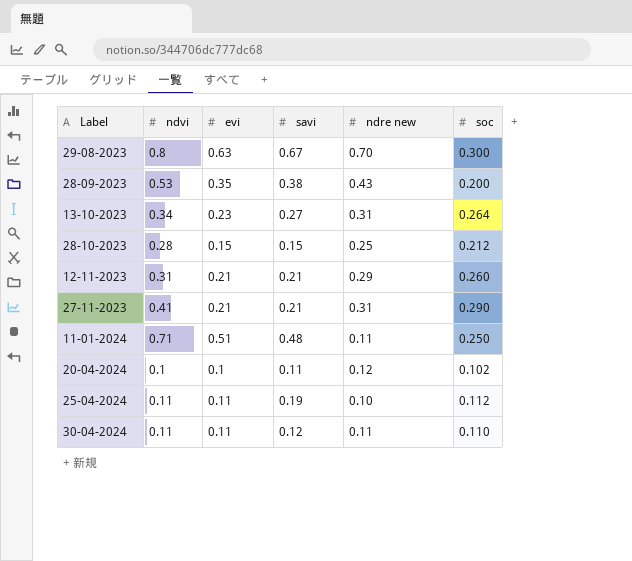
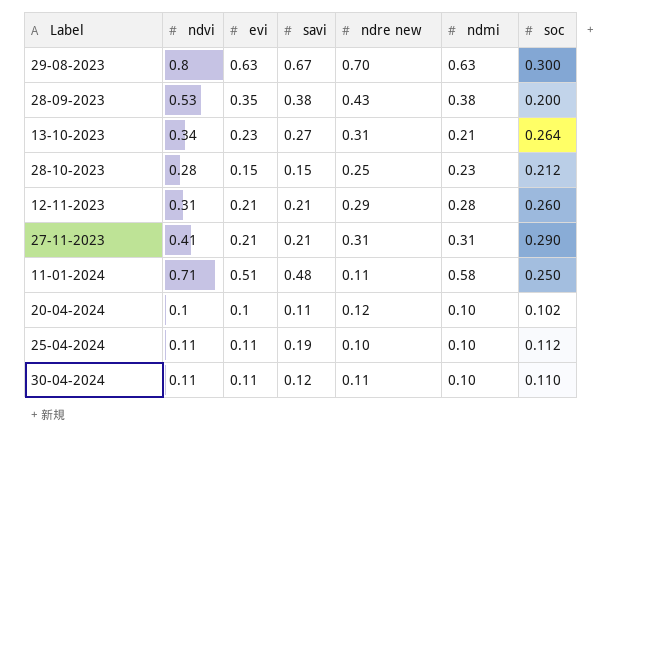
column ndmi | position: none -> 6

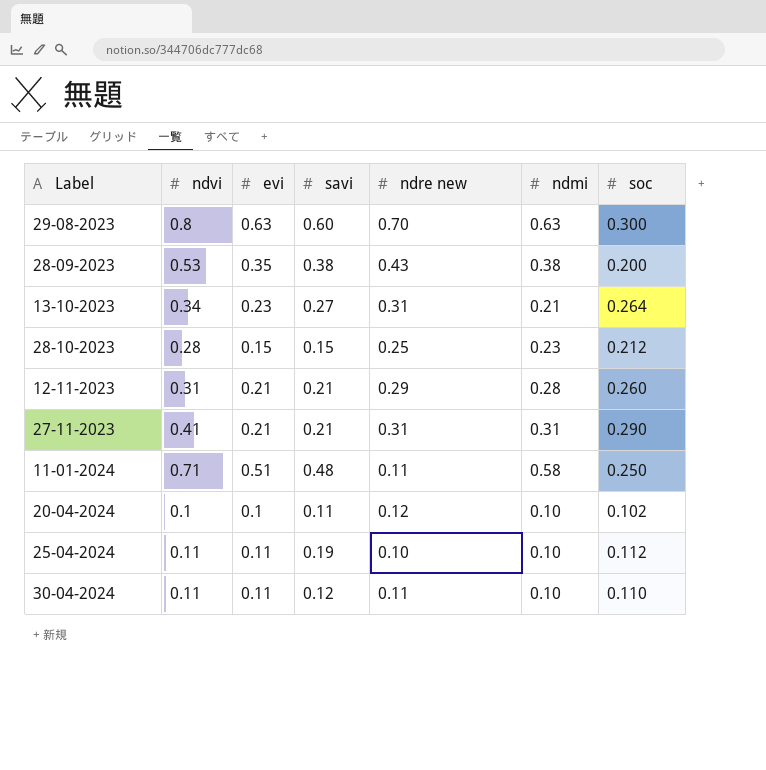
29-08-2023 | savi: 0.67 -> 0.60

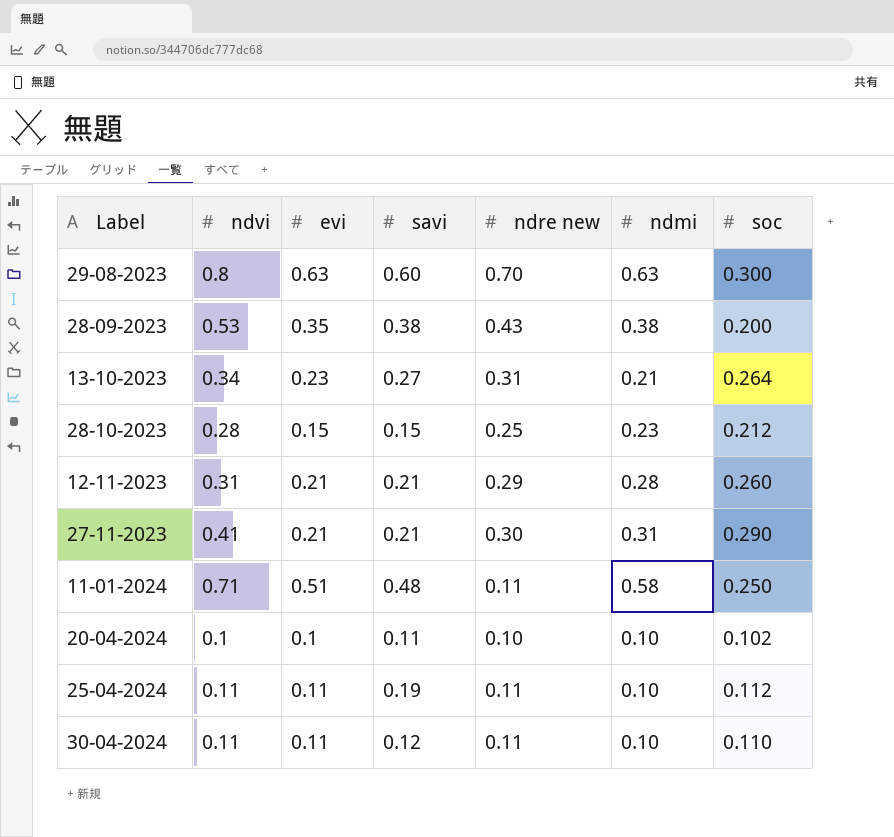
27-11-2023 | ndre new: 0.31 -> 0.30
20-04-2024 | ndre new: 0.12 -> 0.10
25-04-2024 | ndre new: 0.10 -> 0.11

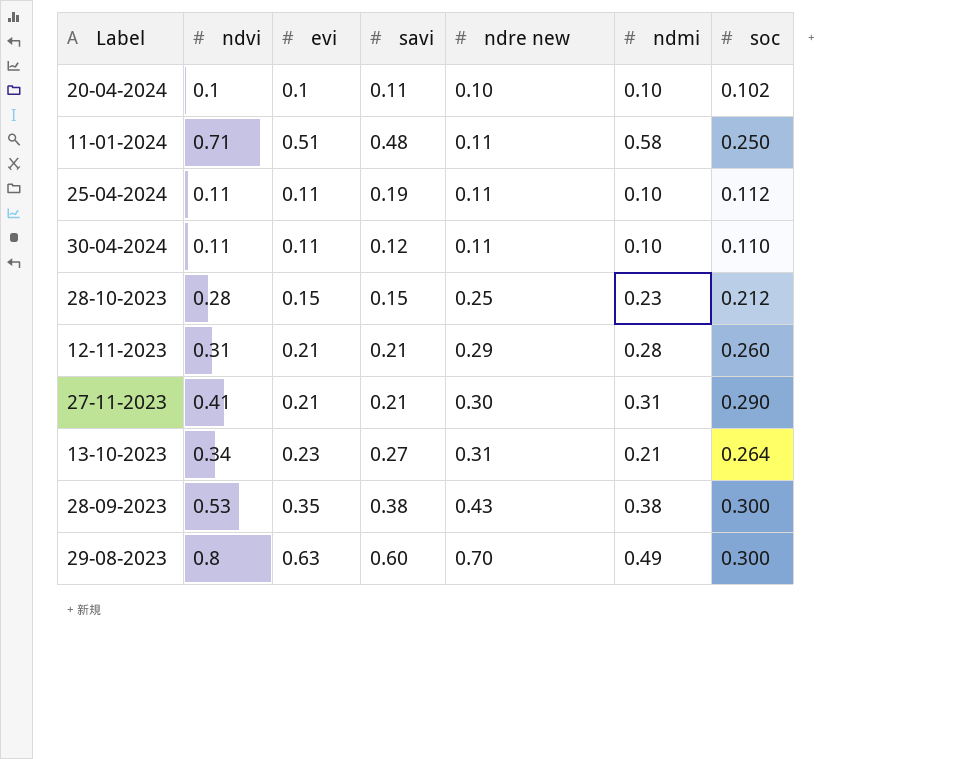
row order: Label ascending -> ndre new ascending
28-09-2023 | soc: 0.200 -> 0.300
29-08-2023 | ndmi: 0.63 -> 0.49

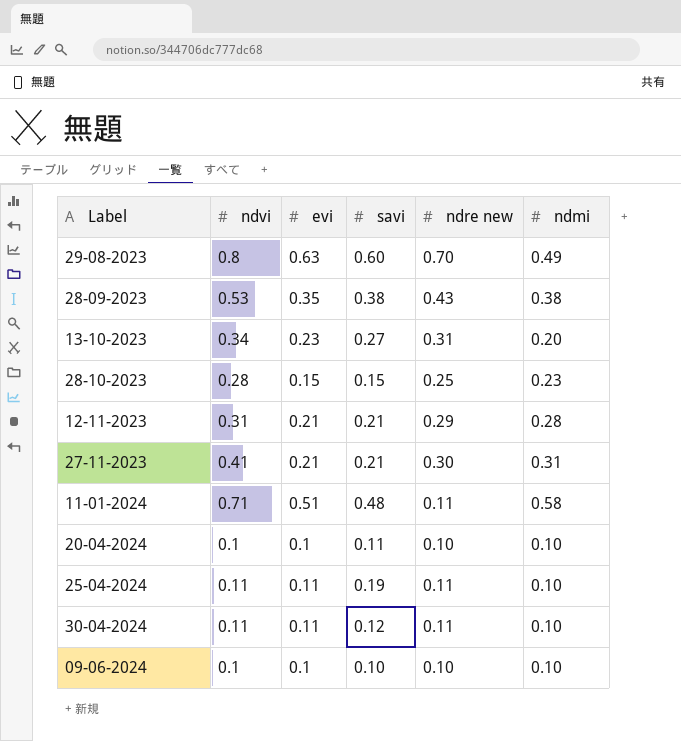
row order: ndre new ascending -> Label ascending
column soc | position: 7 -> none
13-10-2023 | ndmi: 0.21 -> 0.20
row 09-06-2024: none -> 0.1 | 0.1 | 0.10 | 0.10 | 0.10

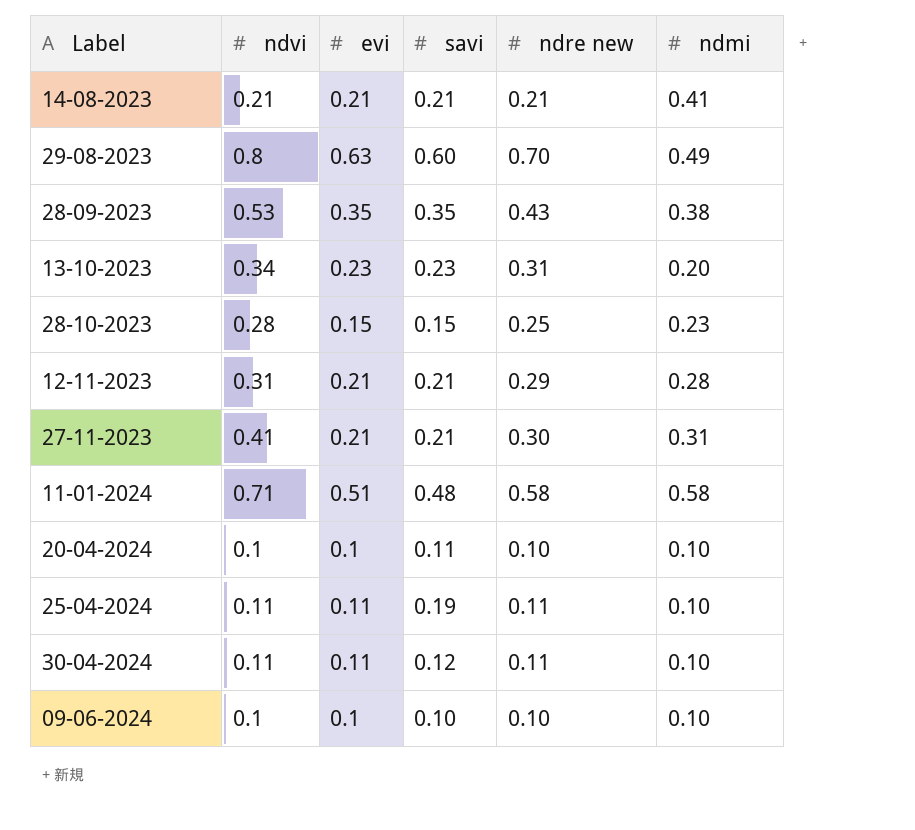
row 14-08-2023: none -> 0.21 | 0.21 | 0.21 | 0.21 | 0.41
28-09-2023 | savi: 0.38 -> 0.35
13-10-2023 | savi: 0.27 -> 0.23
11-01-2024 | ndre new: 0.11 -> 0.58

